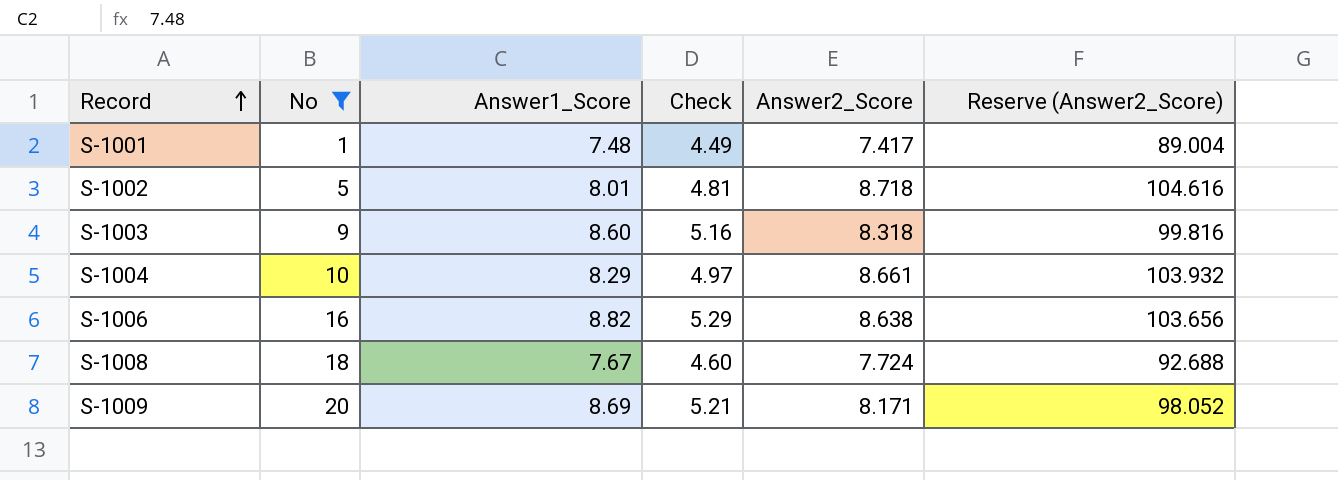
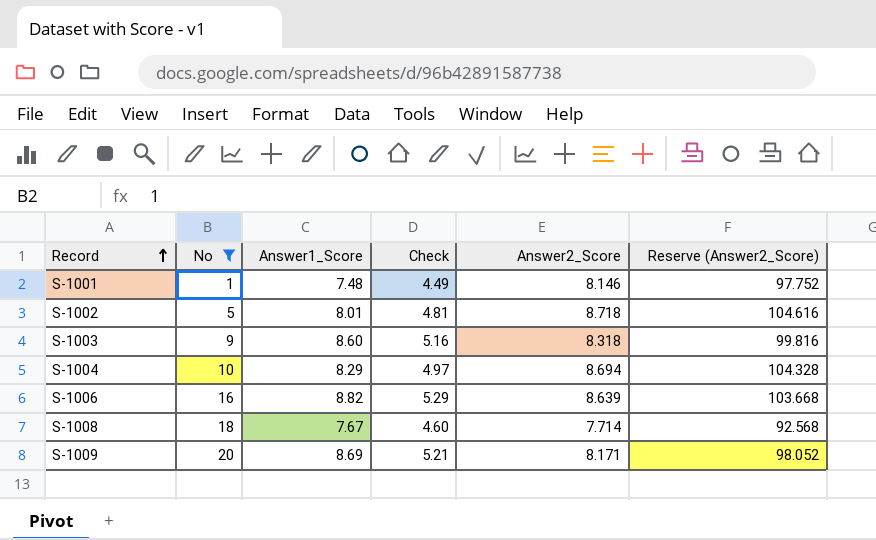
S-1001 | Answer2_Score: 7.417 -> 8.146
S-1001 | Reserve (Answer2_Score): 89.004 -> 97.752
S-1004 | Answer2_Score: 8.661 -> 8.694
S-1004 | Reserve (Answer2_Score): 103.932 -> 104.328
S-1006 | Answer2_Score: 8.638 -> 8.639
S-1006 | Reserve (Answer2_Score): 103.656 -> 103.668
S-1008 | Answer2_Score: 7.724 -> 7.714
S-1008 | Reserve (Answer2_Score): 92.688 -> 92.568

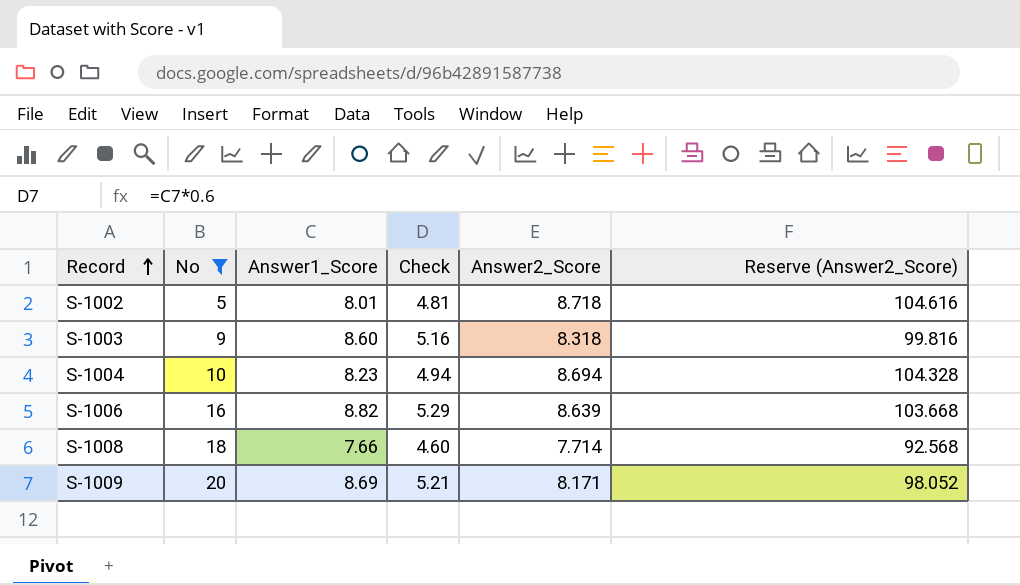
row S-1001: 1 | 7.48 | 4.49 | 8.146 | 97.752 -> none
S-1004 | Answer1_Score: 8.29 -> 8.23
S-1004 | Check: 4.97 -> 4.94
S-1008 | Answer1_Score: 7.67 -> 7.66

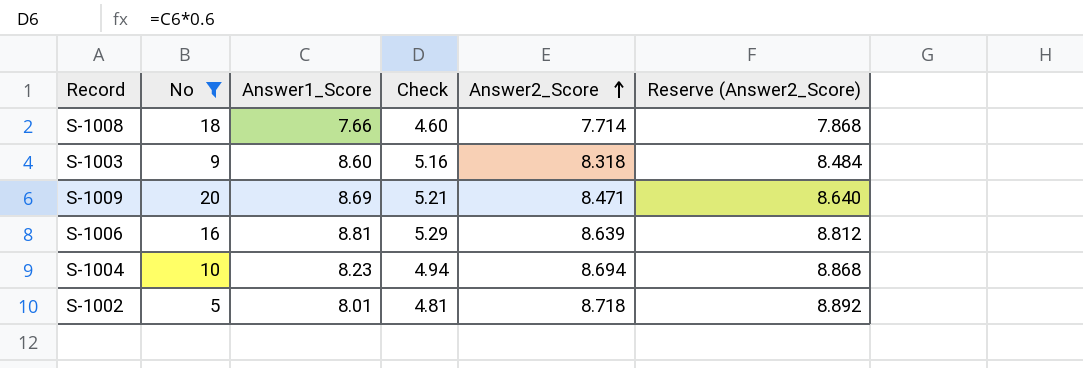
row order: Record ascending -> Answer2_Score ascending
column Reserve (Answer2_Score) | formula: [Answer2_Score] * 12 -> [Answer2_Score] * 1.02
S-1009 | Answer2_Score: 8.171 -> 8.471
S-1006 | Answer1_Score: 8.82 -> 8.81

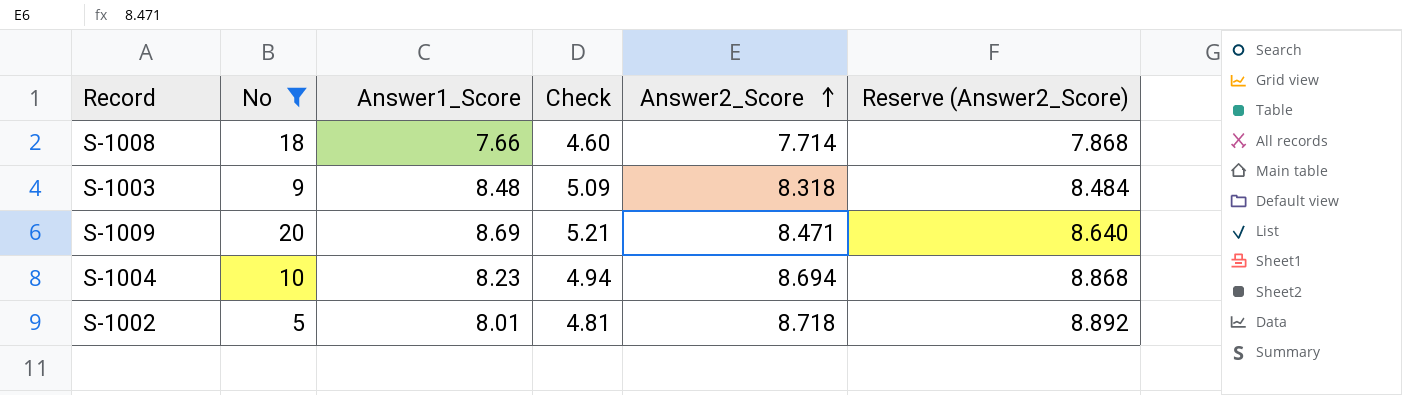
row S-1006: 16 | 8.81 | 5.29 | 8.639 | 8.812 -> none
S-1003 | Answer1_Score: 8.60 -> 8.48
S-1003 | Check: 5.16 -> 5.09

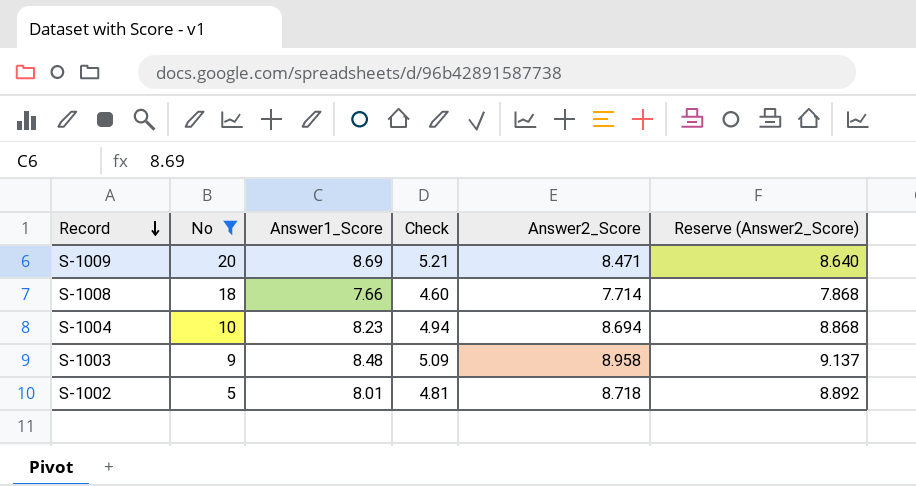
row order: Answer2_Score ascending -> Record descending
S-1003 | Answer2_Score: 8.318 -> 8.958
S-1003 | Reserve (Answer2_Score): 8.484 -> 9.137

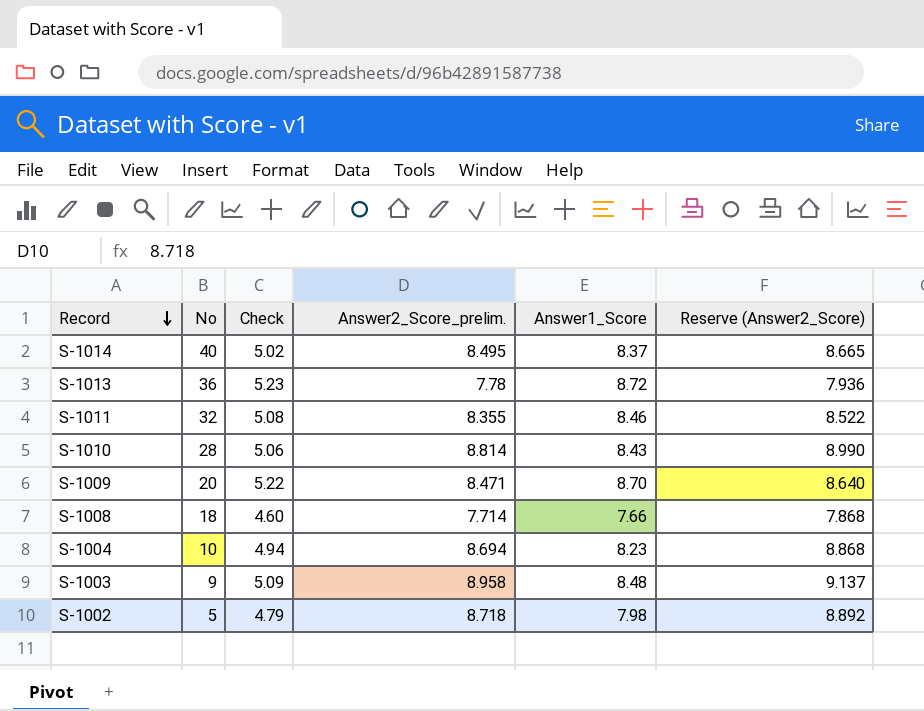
filter: No <= 20 -> none
column name: Answer2_Score -> Answer2_Score_prelim.
column Answer1_Score | position: 3 -> 5
S-1009 | Check: 5.21 -> 5.22
S-1009 | Answer1_Score: 8.69 -> 8.70
S-1002 | Check: 4.81 -> 4.79
S-1002 | Answer1_Score: 8.01 -> 7.98

